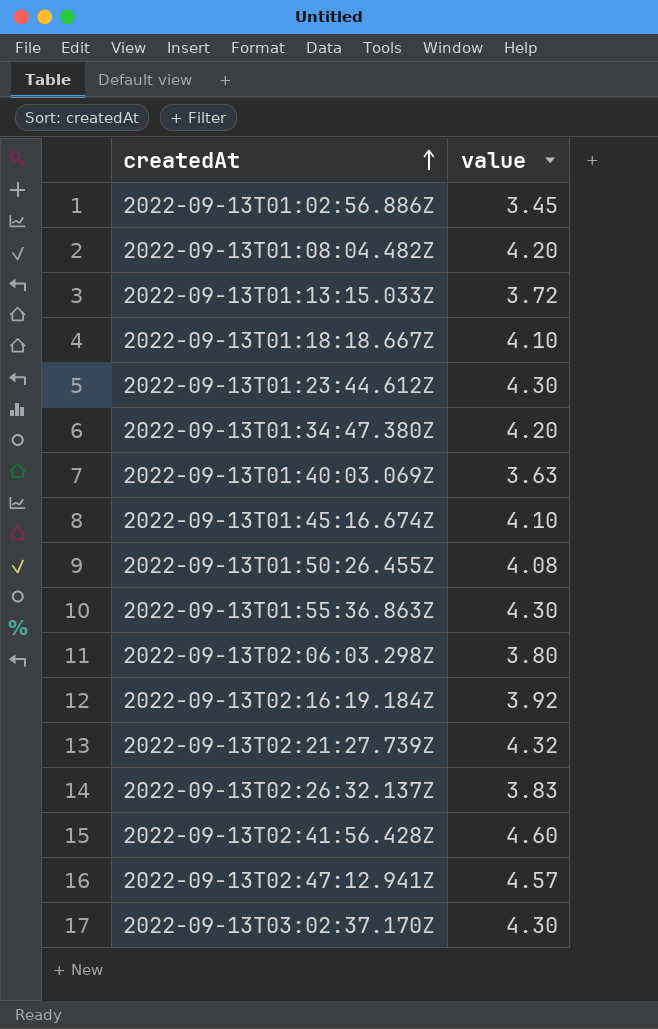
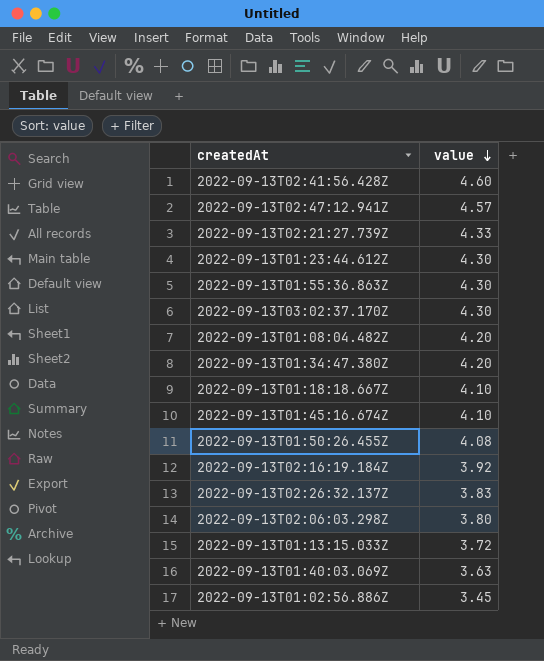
row order: createdAt ascending -> value descending
2022-09-13T02:21:27.739Z | value: 4.32 -> 4.33

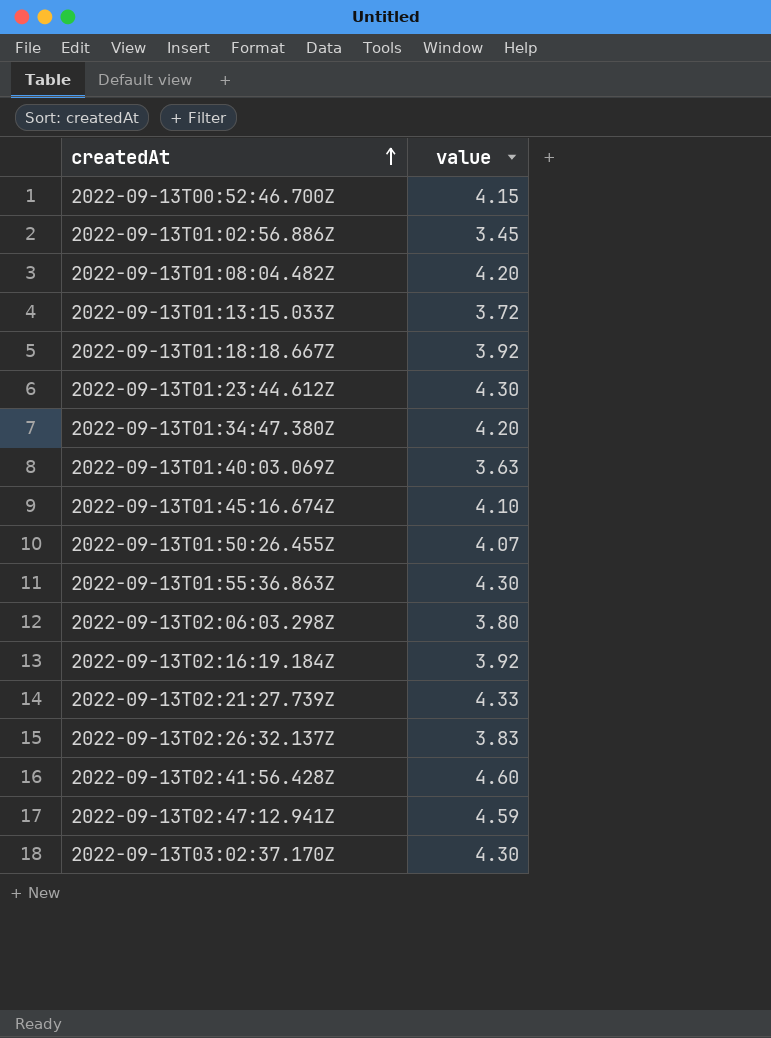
row order: value descending -> createdAt ascending
row 2022-09-13T00:52:46.700Z: none -> 4.15
2022-09-13T01:18:18.667Z | value: 4.10 -> 3.92
2022-09-13T01:50:26.455Z | value: 4.08 -> 4.07
2022-09-13T02:47:12.941Z | value: 4.57 -> 4.59

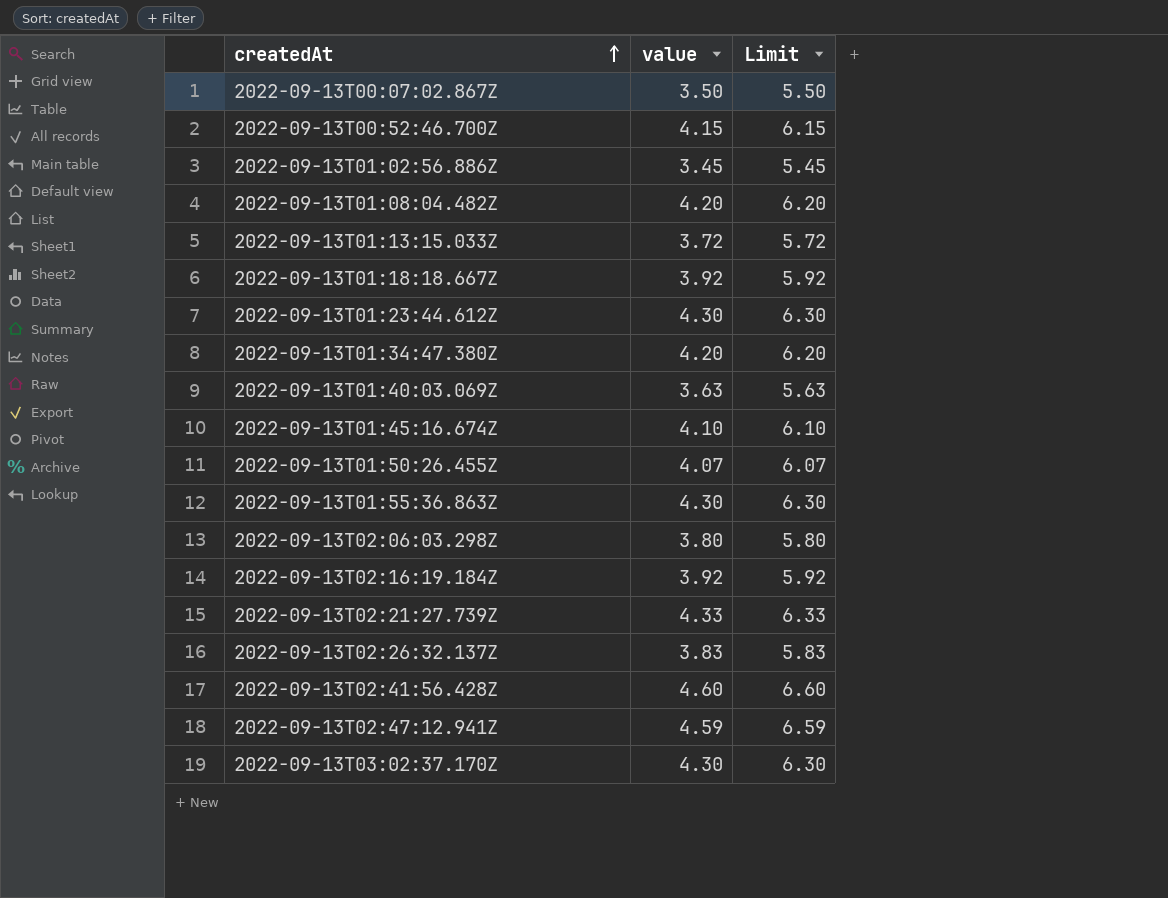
column Limit | formula: none -> [value] + 2
row 2022-09-13T00:07:02.867Z: none -> 3.50 | 5.50

